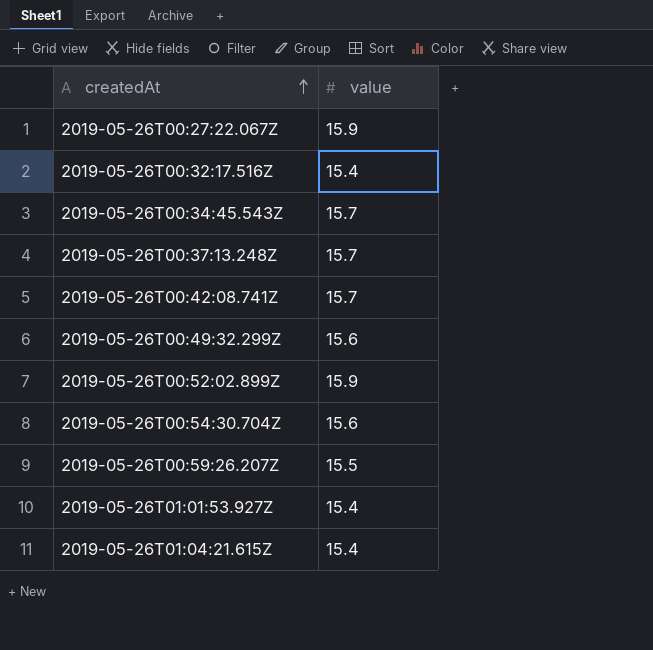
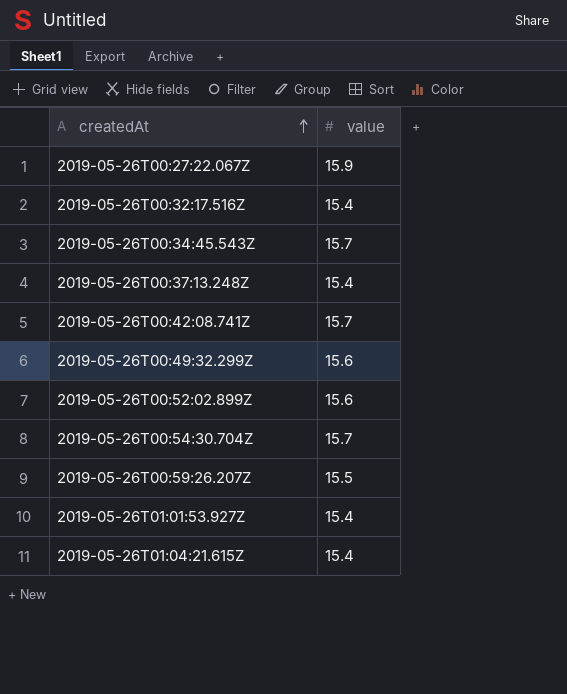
2019-05-26T00:37:13.248Z | value: 15.7 -> 15.4
2019-05-26T00:52:02.899Z | value: 15.9 -> 15.6
2019-05-26T00:54:30.704Z | value: 15.6 -> 15.7

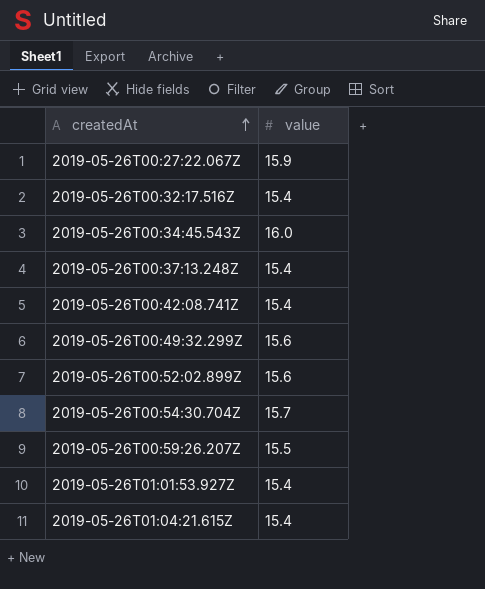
2019-05-26T00:34:45.543Z | value: 15.7 -> 16.0
2019-05-26T00:42:08.741Z | value: 15.7 -> 15.4

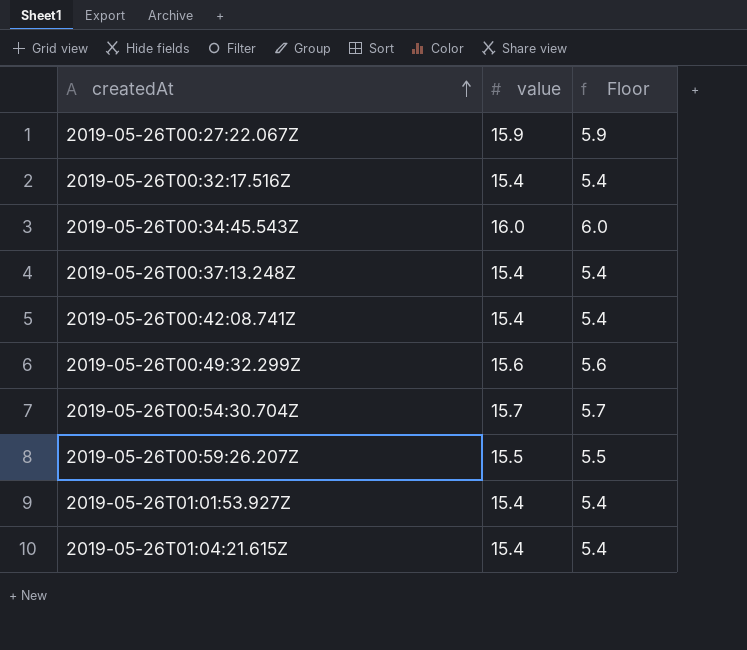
column Floor | formula: none -> [value] - 10
row 2019-05-26T00:52:02.899Z: 15.6 -> none

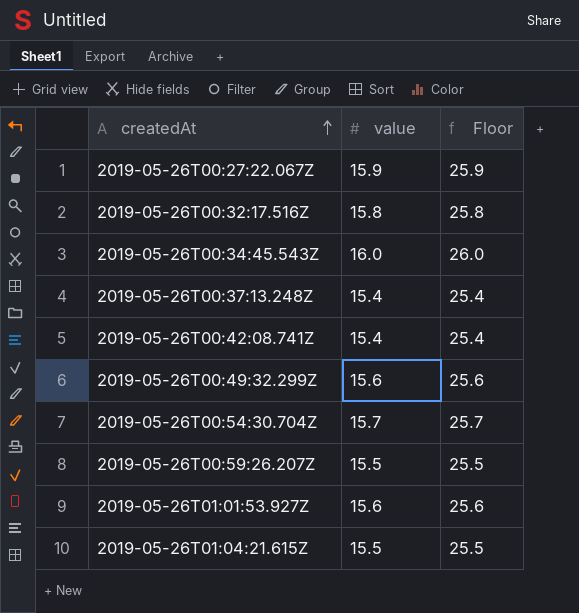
column Floor | formula: [value] - 10 -> [value] + 10
2019-05-26T00:32:17.516Z | value: 15.4 -> 15.8
2019-05-26T01:01:53.927Z | value: 15.4 -> 15.6
2019-05-26T01:04:21.615Z | value: 15.4 -> 15.5

